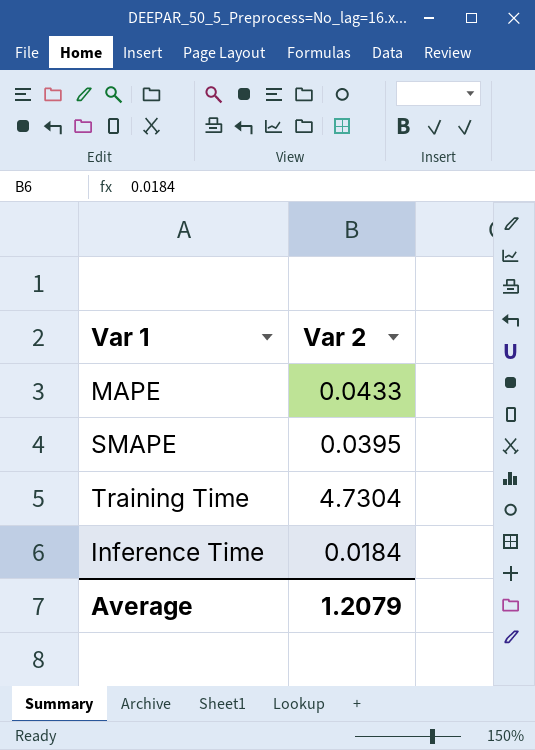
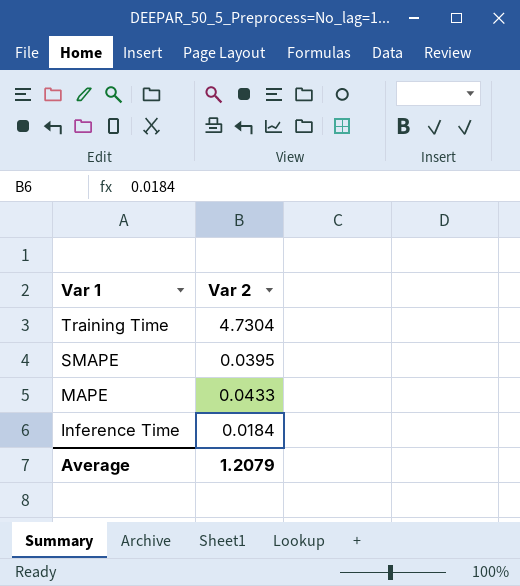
row order: none -> Var 1 descending

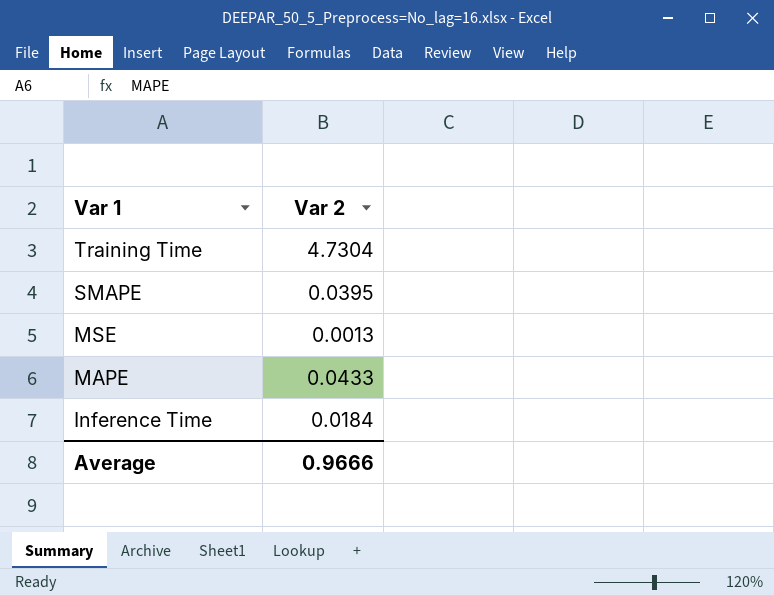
row MSE: none -> 0.0013
Average | Var 2: 1.2079 -> 0.9666

